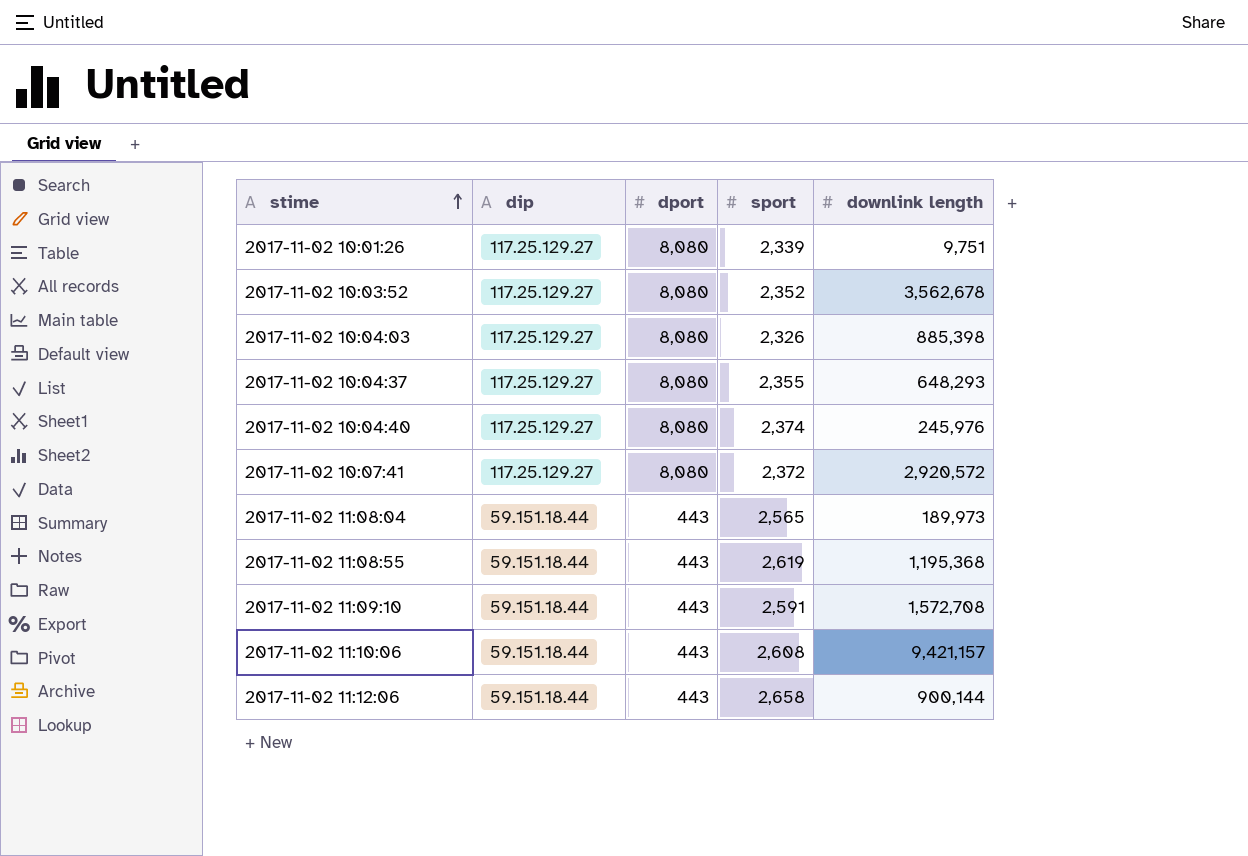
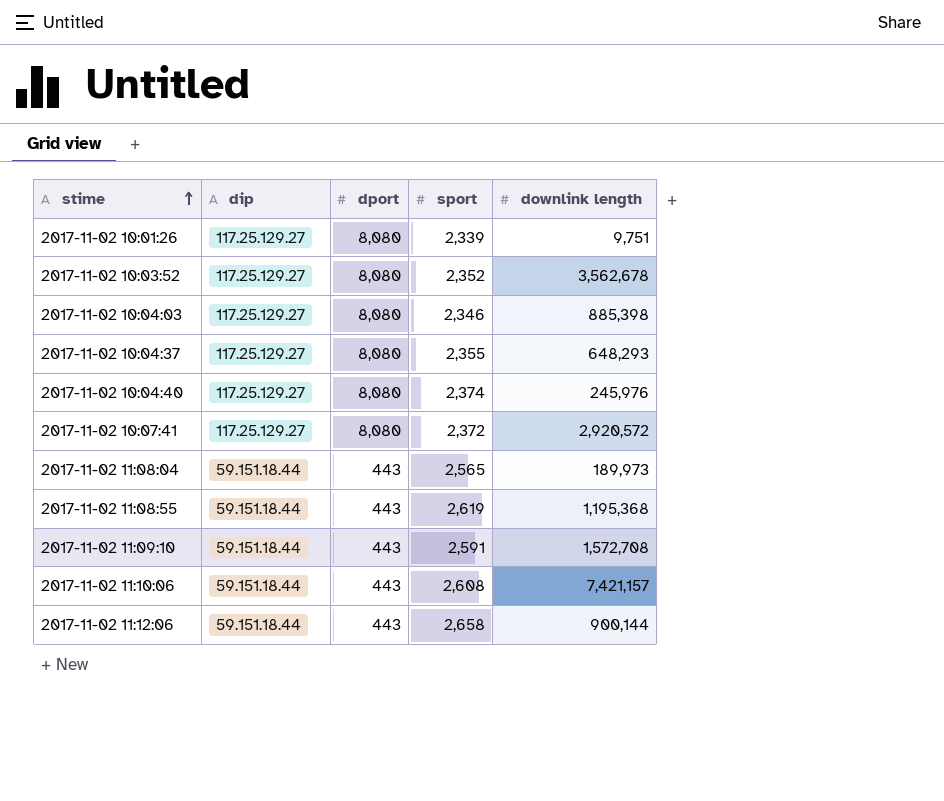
2017-11-02 10:04:03 | sport: 2,326 -> 2,346
2017-11-02 11:10:06 | downlink length: 9,421,157 -> 7,421,157

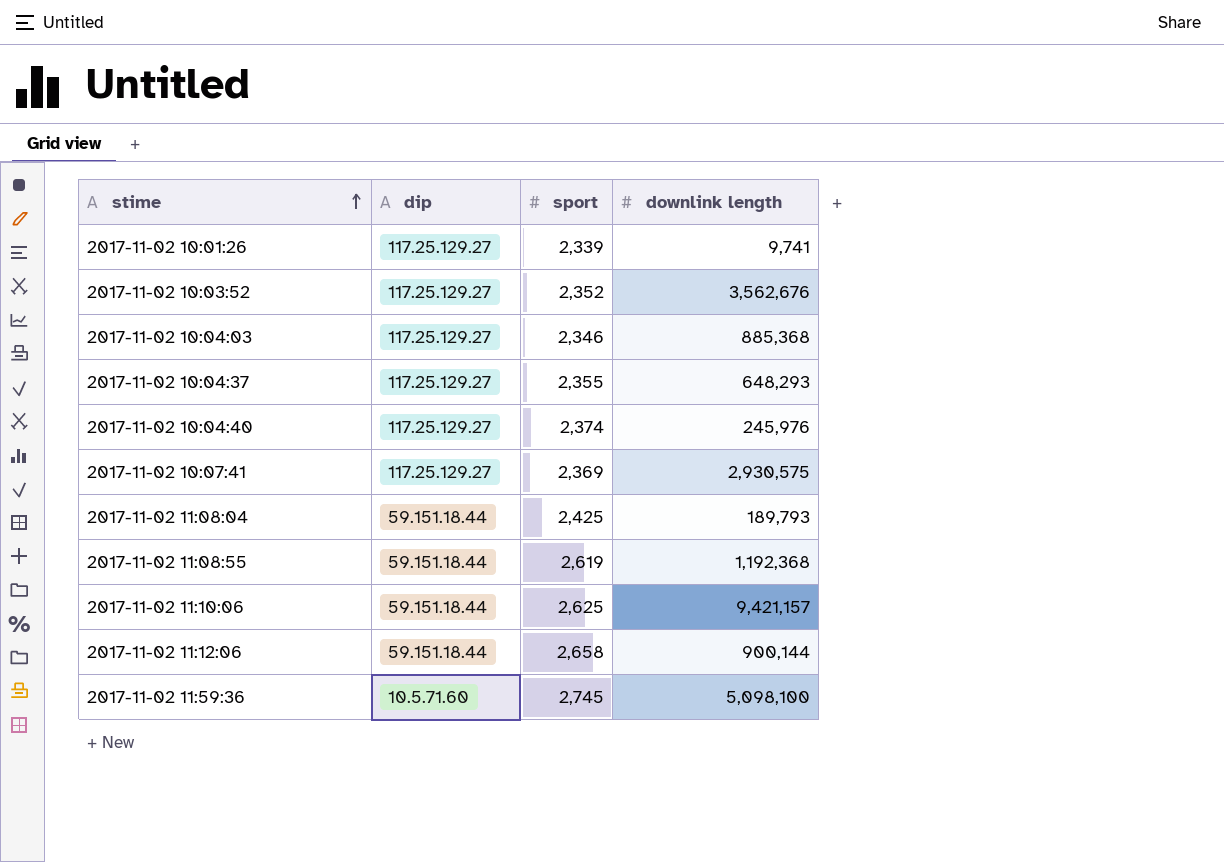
column dport | position: 3 -> none
row 2017-11-02 11:09:10: 59.151.18.44 | 443 | 2,591 | 1,572,708 -> none
2017-11-02 10:01:26 | downlink length: 9,751 -> 9,741
2017-11-02 10:03:52 | downlink length: 3,562,678 -> 3,562,676
2017-11-02 10:04:03 | downlink length: 885,398 -> 885,368
2017-11-02 10:07:41 | sport: 2,372 -> 2,369
2017-11-02 10:07:41 | downlink length: 2,920,572 -> 2,930,575
2017-11-02 11:08:04 | sport: 2,565 -> 2,425
2017-11-02 11:08:04 | downlink length: 189,973 -> 189,793
2017-11-02 11:08:55 | downlink length: 1,195,368 -> 1,192,368
2017-11-02 11:10:06 | sport: 2,608 -> 2,625
2017-11-02 11:10:06 | downlink length: 7,421,157 -> 9,421,157
row 2017-11-02 11:59:36: none -> 10.5.71.60 | 2,745 | 5,098,100

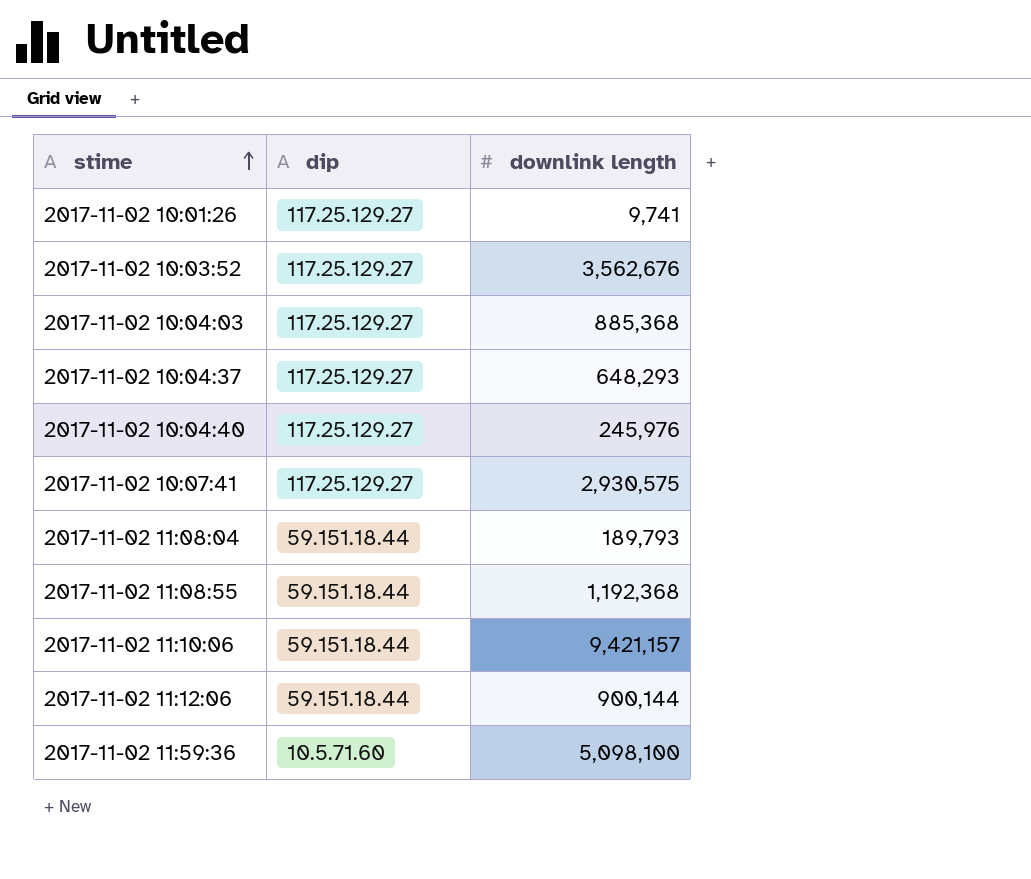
column sport | position: 3 -> none

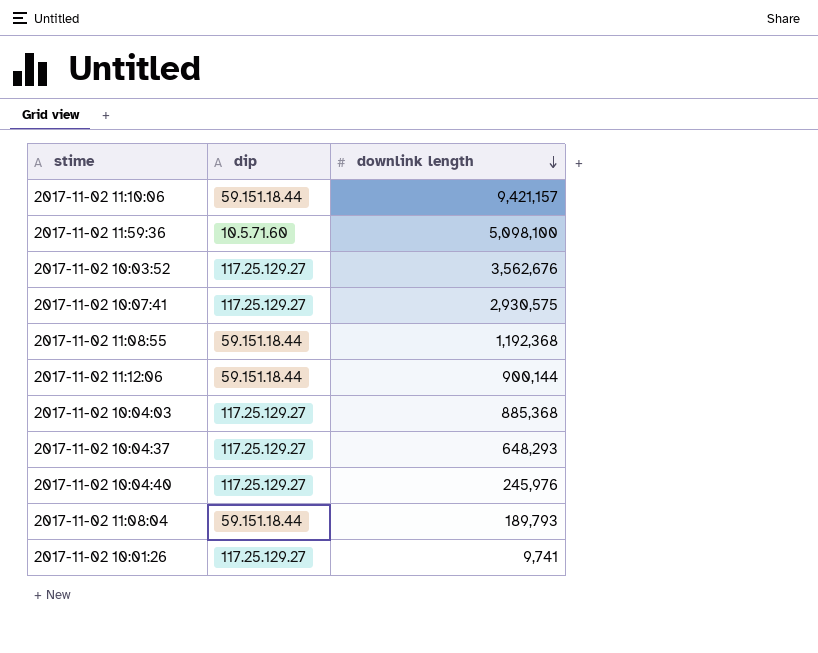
row order: stime ascending -> downlink length descending

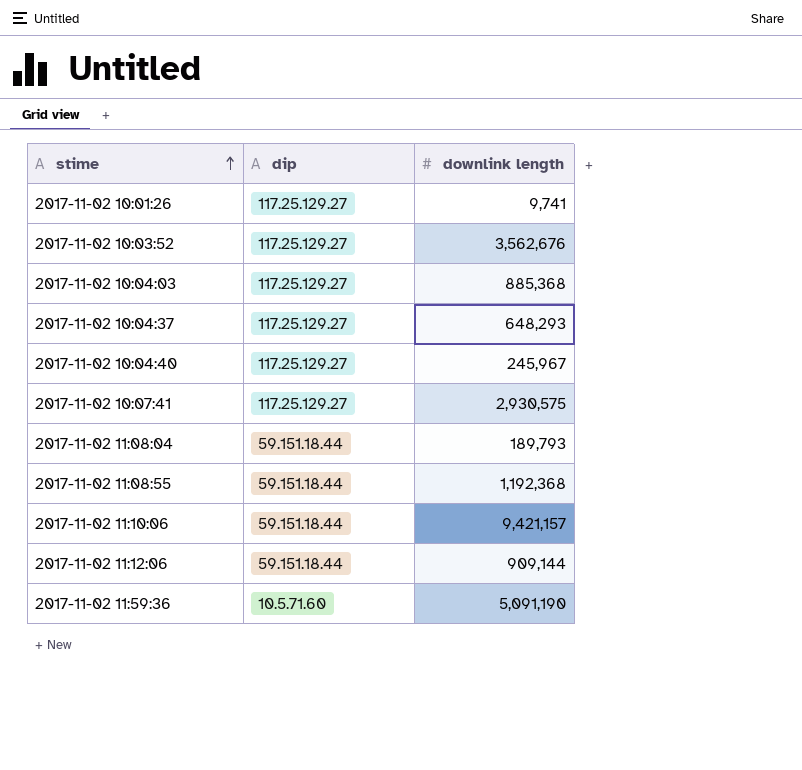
row order: downlink length descending -> stime ascending
2017-11-02 10:04:40 | downlink length: 245,976 -> 245,967
2017-11-02 11:12:06 | downlink length: 900,144 -> 909,144
2017-11-02 11:59:36 | downlink length: 5,098,100 -> 5,091,190

